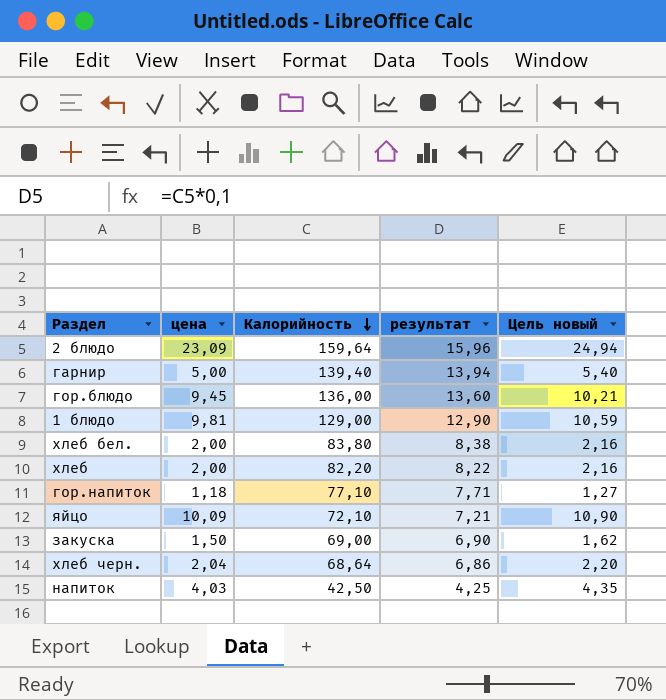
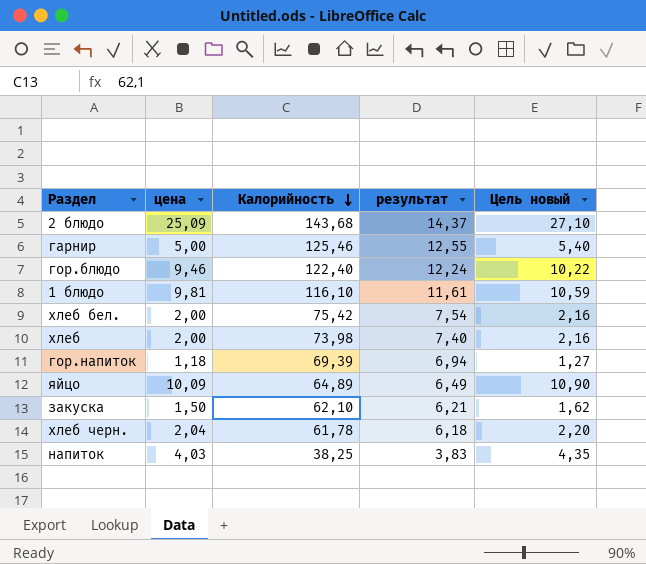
2 блюдо | цена: 23,09 -> 25,09
2 блюдо | Калорийность: 159,64 -> 143,68
2 блюдо | результат: 15,96 -> 14,37
2 блюдо | Цель новый: 24,94 -> 27,10
гарнир | Калорийность: 139,40 -> 125,46
гарнир | результат: 13,94 -> 12,55
гор.блюдо | цена: 9,45 -> 9,46
гор.блюдо | Калорийность: 136,00 -> 122,40
гор.блюдо | результат: 13,60 -> 12,24
гор.блюдо | Цель новый: 10,21 -> 10,22
1 блюдо | Калорийность: 129,00 -> 116,10
1 блюдо | результат: 12,90 -> 11,61
хлеб бел. | Калорийность: 83,80 -> 75,42
хлеб бел. | результат: 8,38 -> 7,54
хлеб | Калорийность: 82,20 -> 73,98
хлеб | результат: 8,22 -> 7,40
гор.напиток | Калорийность: 77,10 -> 69,39
гор.напиток | результат: 7,71 -> 6,94
яйцо | Калорийность: 72,10 -> 64,89
яйцо | результат: 7,21 -> 6,49
закуска | Калорийность: 69,00 -> 62,10
закуска | результат: 6,90 -> 6,21
хлеб черн. | Калорийность: 68,64 -> 61,78
хлеб черн. | результат: 6,86 -> 6,18
напиток | Калорийность: 42,50 -> 38,25
напиток | результат: 4,25 -> 3,83

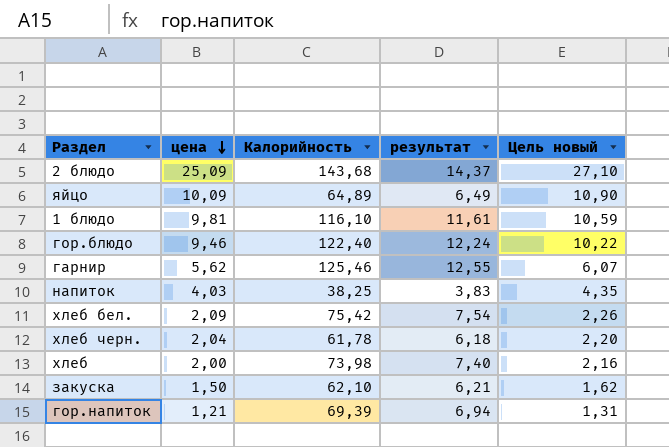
row order: Калорийность descending -> цена descending
гарнир | цена: 5,00 -> 5,62
гарнир | Цель новый: 5,40 -> 6,07
хлеб бел. | цена: 2,00 -> 2,09
хлеб бел. | Цель новый: 2,16 -> 2,26
гор.напиток | цена: 1,18 -> 1,21
гор.напиток | Цель новый: 1,27 -> 1,31

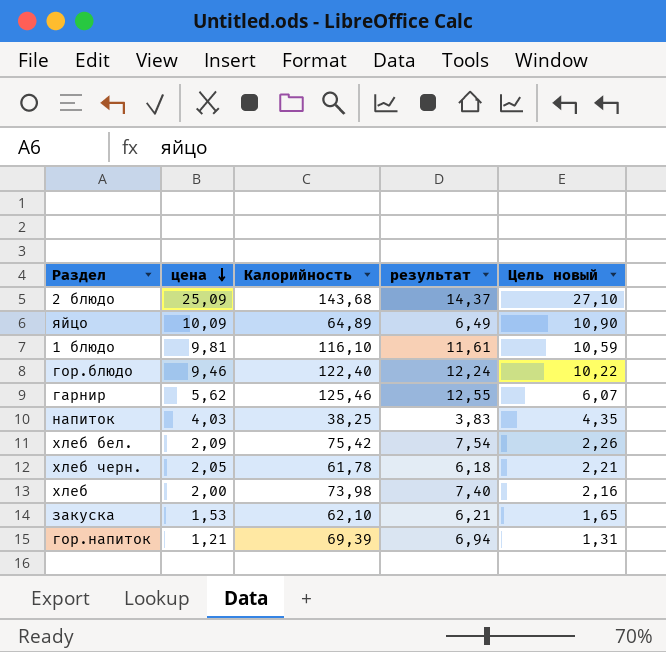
хлеб черн. | цена: 2,04 -> 2,05
хлеб черн. | Цель новый: 2,20 -> 2,21
закуска | цена: 1,50 -> 1,53
закуска | Цель новый: 1,62 -> 1,65

